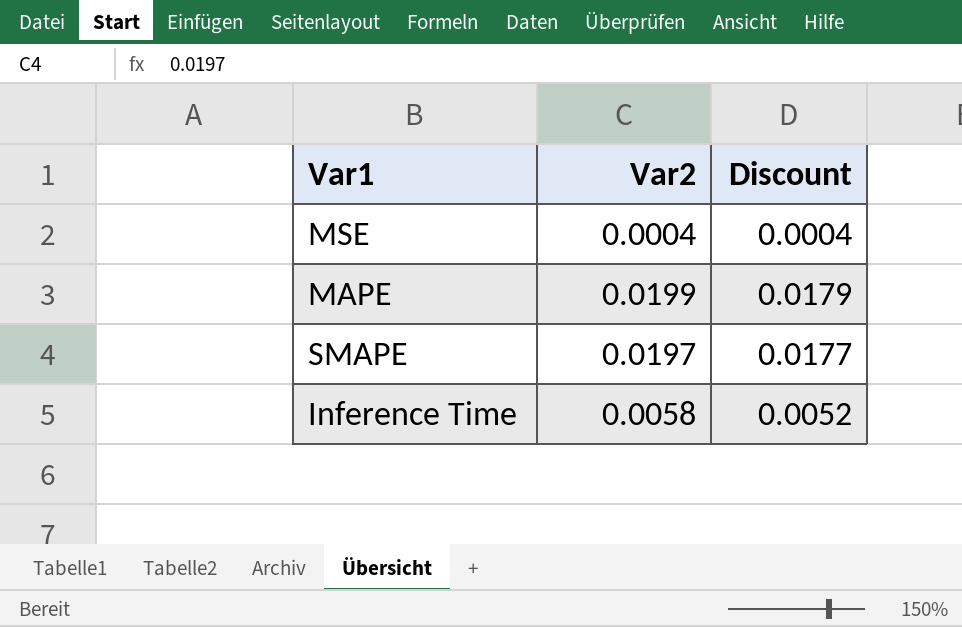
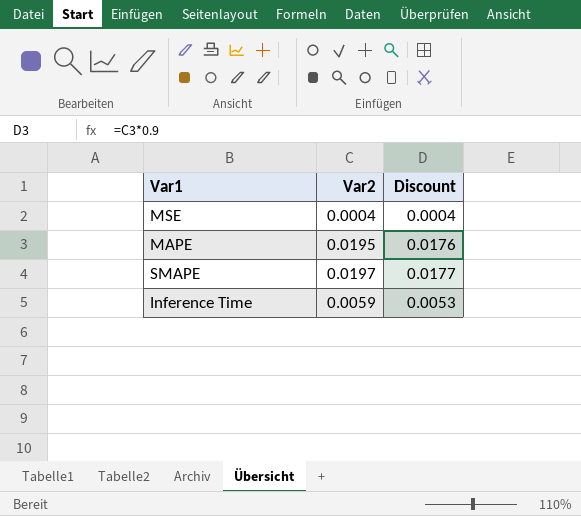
MAPE | Var2: 0.0199 -> 0.0195
MAPE | Discount: 0.0179 -> 0.0176
Inference Time | Var2: 0.0058 -> 0.0059
Inference Time | Discount: 0.0052 -> 0.0053

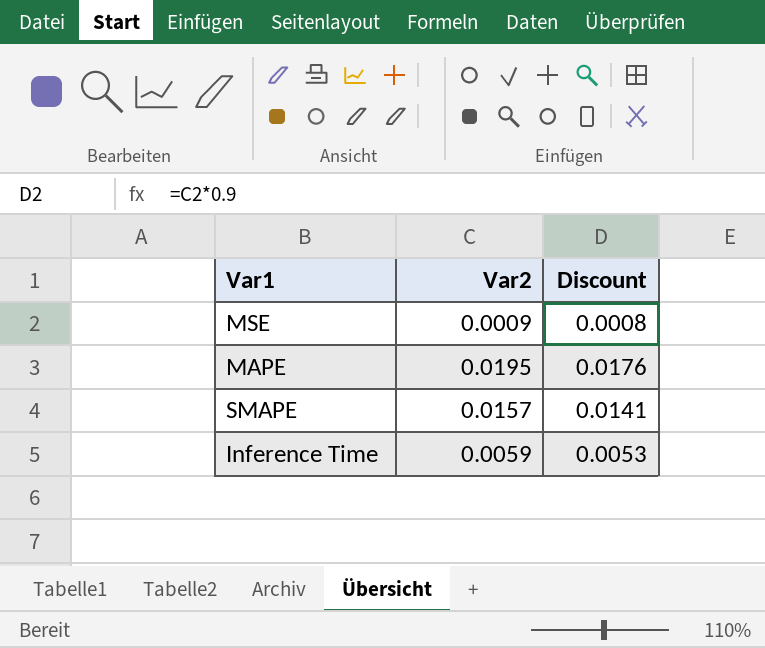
MSE | Var2: 0.0004 -> 0.0009
MSE | Discount: 0.0004 -> 0.0008
SMAPE | Var2: 0.0197 -> 0.0157
SMAPE | Discount: 0.0177 -> 0.0141

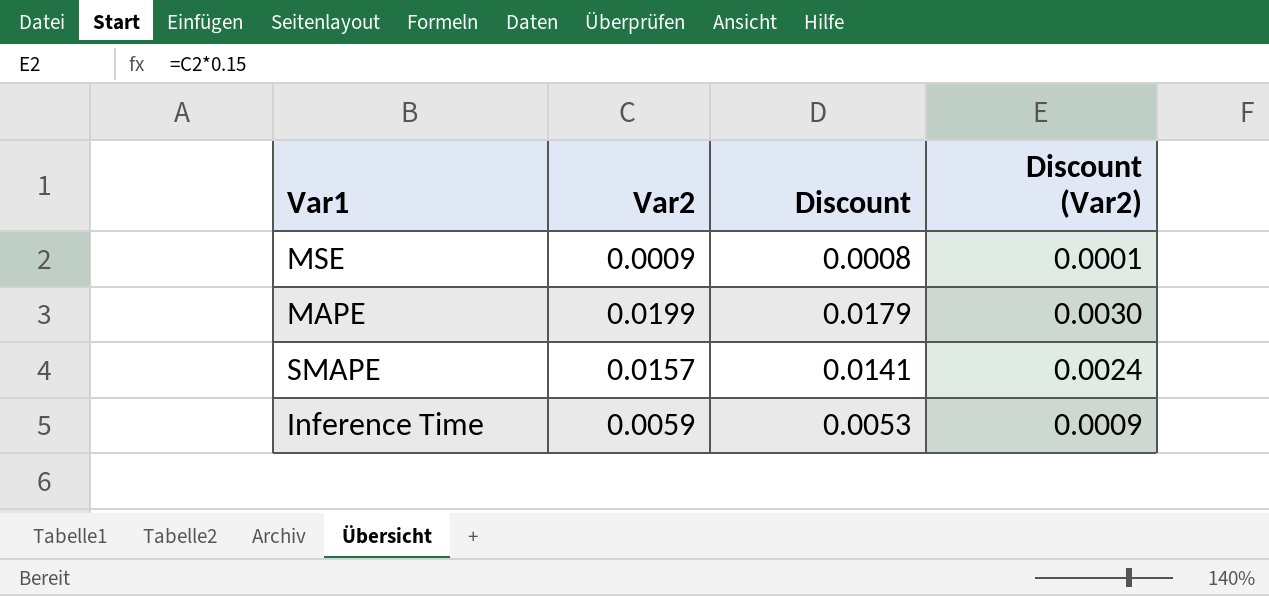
column Discount (Var2) | formula: none -> [Var2] * 0.15
MAPE | Var2: 0.0195 -> 0.0199
MAPE | Discount: 0.0176 -> 0.0179

